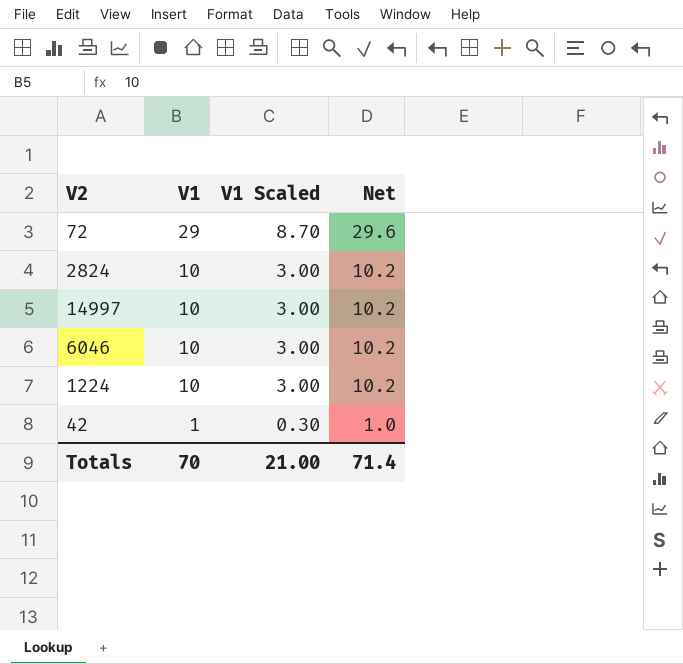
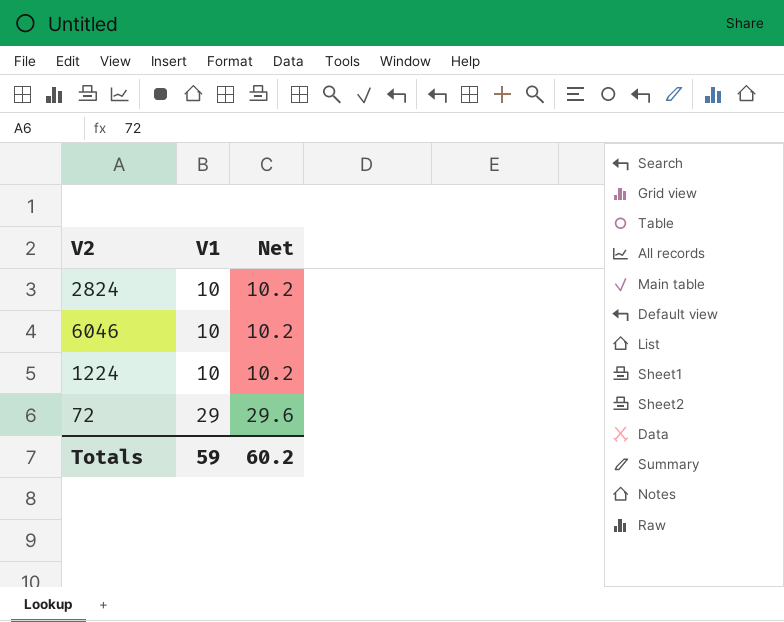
row order: V1 descending -> V1 ascending
column V1 Scaled | formula: [V1] * 0.3 -> none
row 14997: 10 | 3.00 | 10.2 -> none
row 42: 1 | 0.30 | 1.0 -> none
Totals | V1: 70 -> 59
Totals | Net: 71.4 -> 60.2

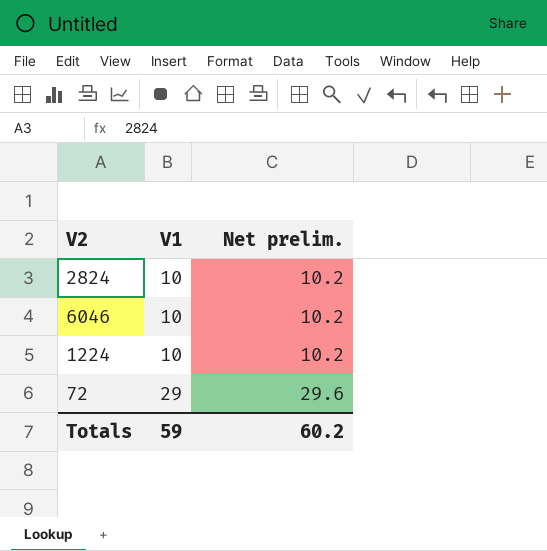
column name: Net -> Net prelim.

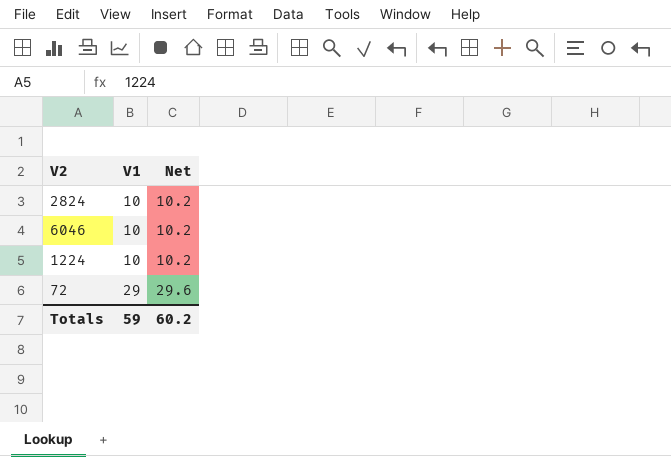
column name: Net prelim. -> Net

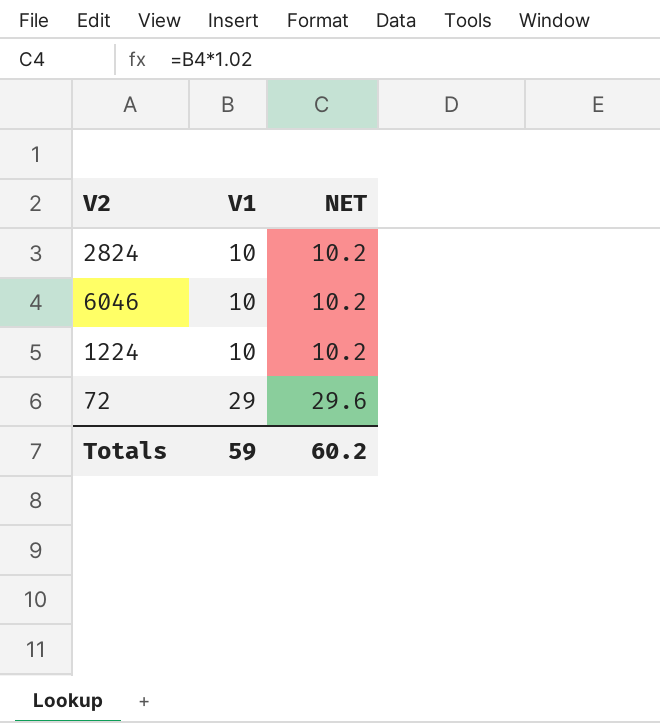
column name: Net -> NET

